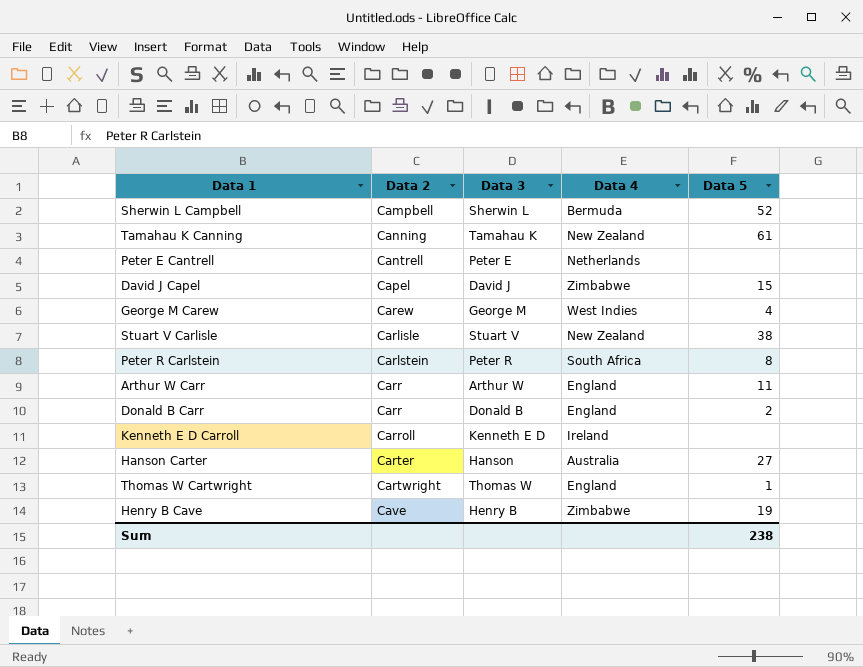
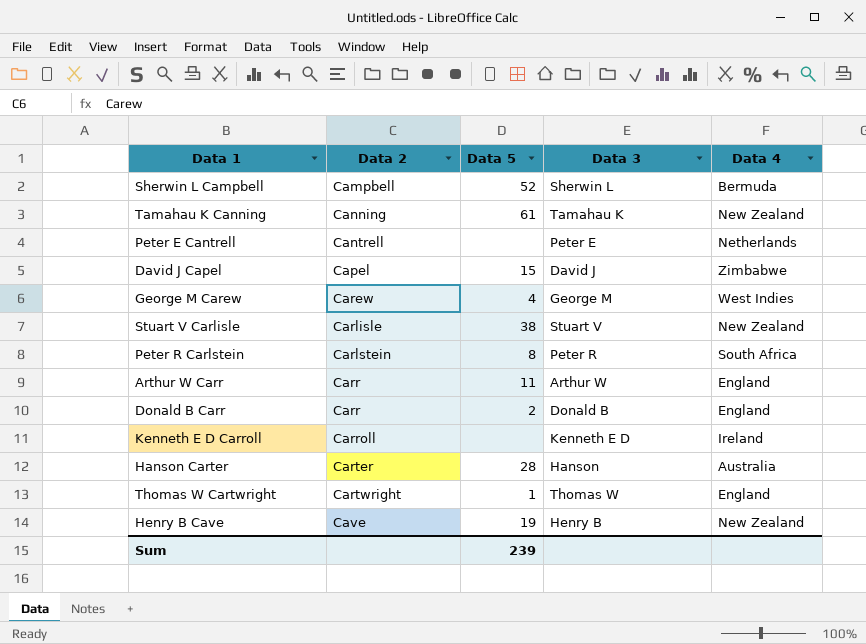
column Data 5 | position: 5 -> 3
Hanson Carter | Data 5: 27 -> 28
Henry B Cave | Data 4: Zimbabwe -> New Zealand
Sum | Data 5: 238 -> 239

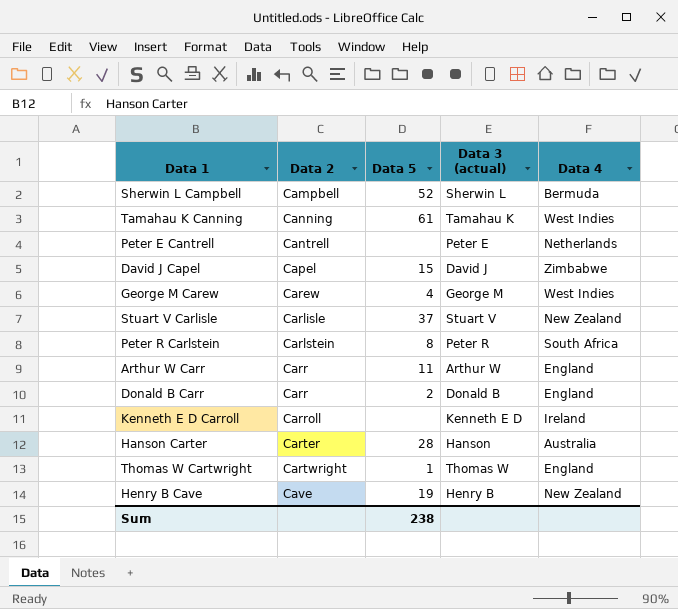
column name: Data 3 -> Data 3 (actual)
Tamahau K Canning | Data 4: New Zealand -> West Indies
Stuart V Carlisle | Data 5: 38 -> 37
Sum | Data 5: 239 -> 238

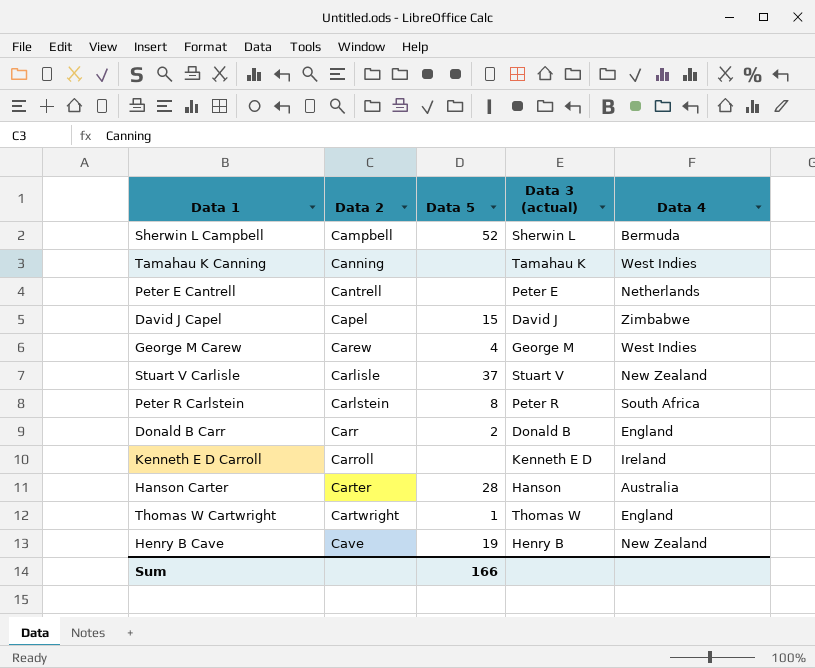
row Arthur W Carr: Carr | 11 | Arthur W | England -> none
Tamahau K Canning | Data 5: 61 -> none
Sum | Data 5: 238 -> 166

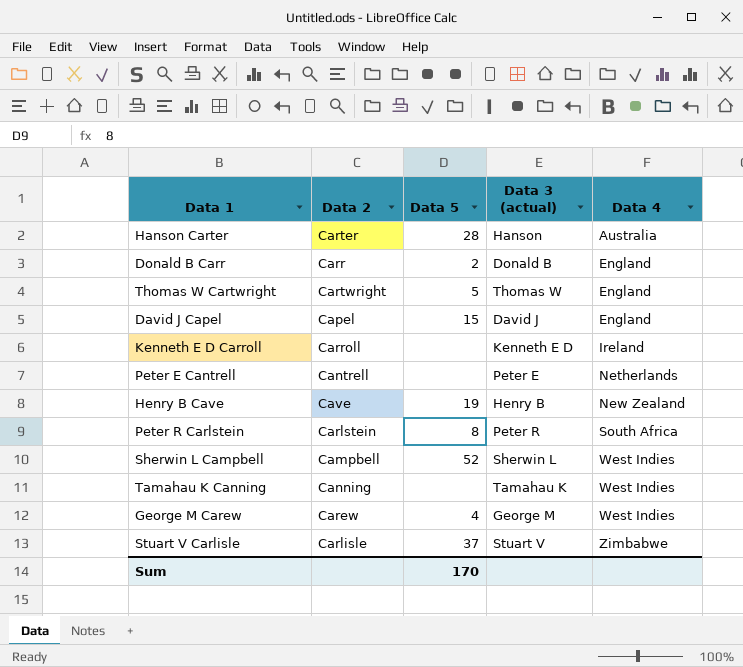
row order: Data 2 ascending -> Data 4 ascending
Thomas W Cartwright | Data 5: 1 -> 5
David J Capel | Data 4: Zimbabwe -> England
Sherwin L Campbell | Data 4: Bermuda -> West Indies
Stuart V Carlisle | Data 4: New Zealand -> Zimbabwe
Sum | Data 5: 166 -> 170

